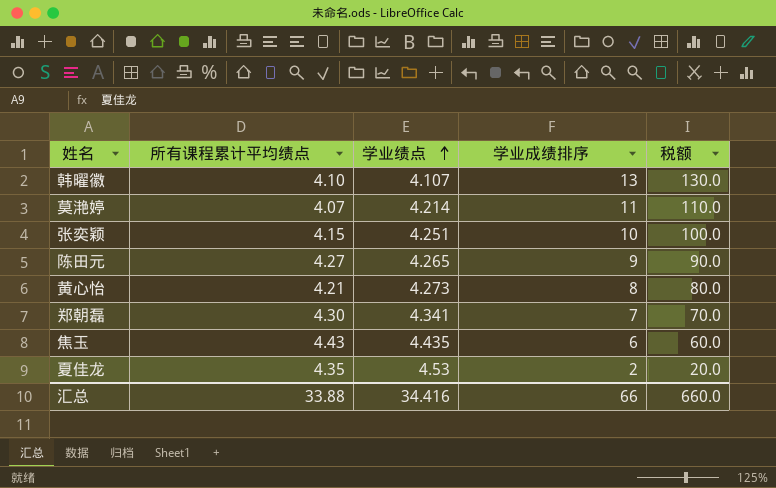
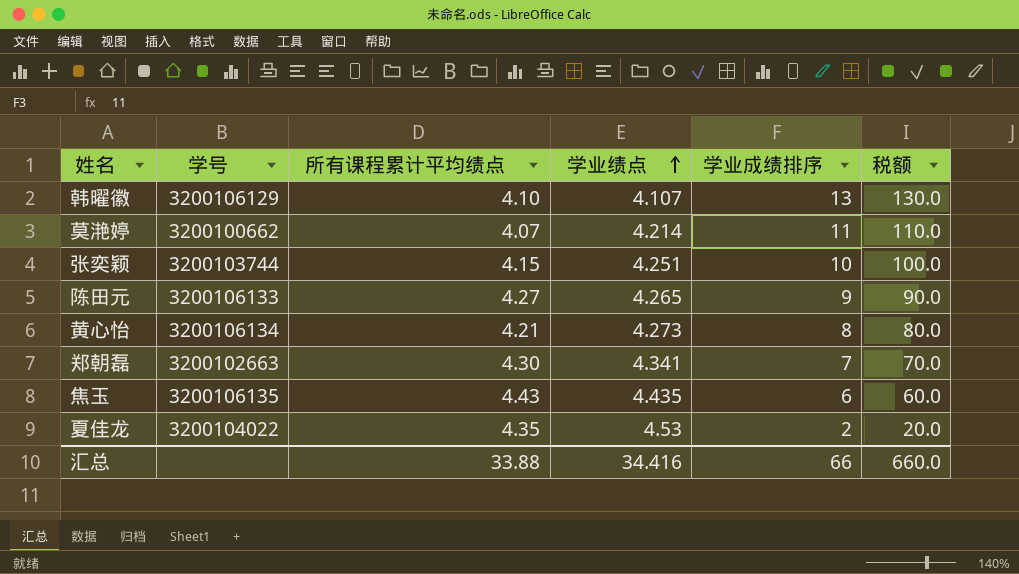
column 学号 | position: none -> 2

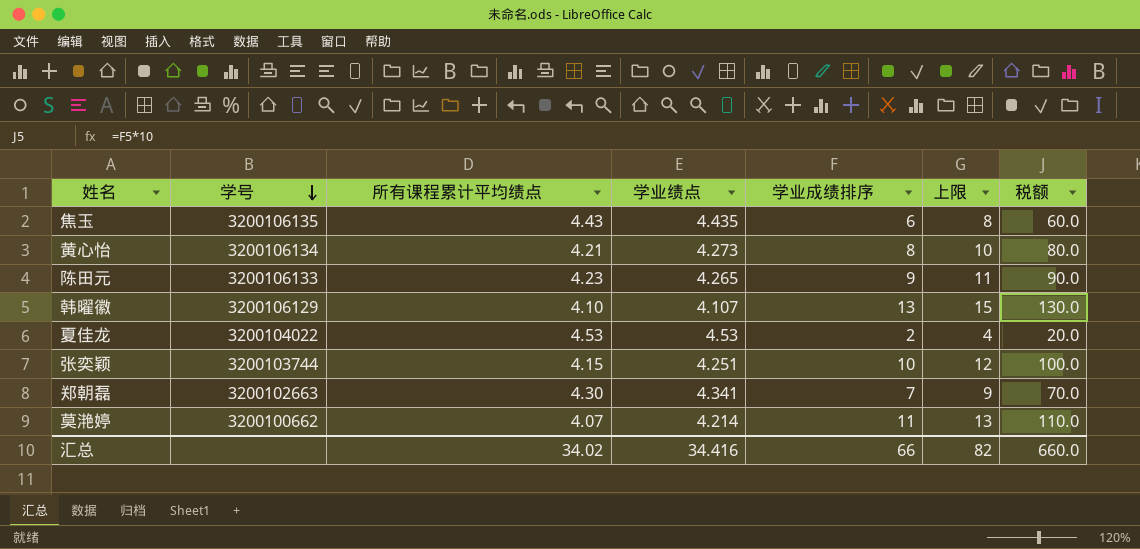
row order: 学业绩点 ascending -> 学号 descending
column 上限 | formula: none -> [学业成绩排序] + 2
陈田元 | 所有课程累计平均绩点: 4.27 -> 4.23
夏佳龙 | 所有课程累计平均绩点: 4.35 -> 4.53
汇总 | 所有课程累计平均绩点: 33.88 -> 34.02

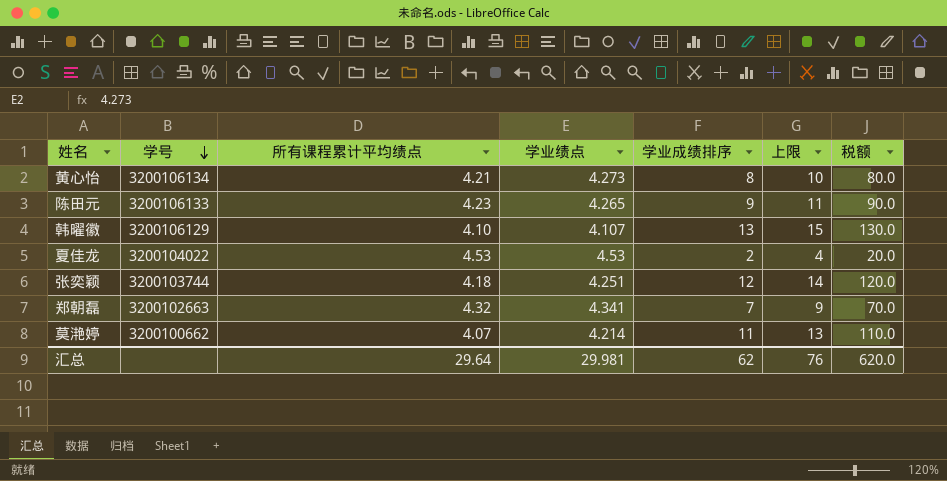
row 焦玉: 3200106135 | 4.43 | 4.435 | 6 | 8 | 60.0 -> none
张奕颖 | 所有课程累计平均绩点: 4.15 -> 4.18
张奕颖 | 学业成绩排序: 10 -> 12
张奕颖 | 上限: 12 -> 14
张奕颖 | 税额: 100.0 -> 120.0
郑朝磊 | 所有课程累计平均绩点: 4.30 -> 4.32
汇总 | 所有课程累计平均绩点: 34.02 -> 29.64
汇总 | 学业绩点: 34.416 -> 29.981
汇总 | 学业成绩排序: 66 -> 62
汇总 | 上限: 82 -> 76
汇总 | 税额: 660.0 -> 620.0

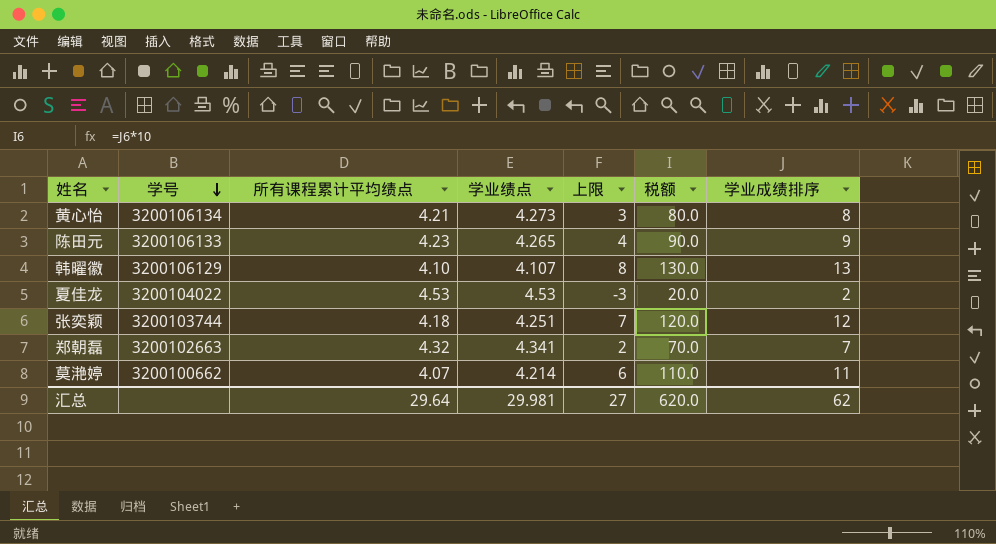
column 上限 | formula: [学业成绩排序] + 2 -> [学业成绩排序] - 5
column 学业成绩排序 | position: 5 -> 7
汇总 | 上限: 76 -> 27

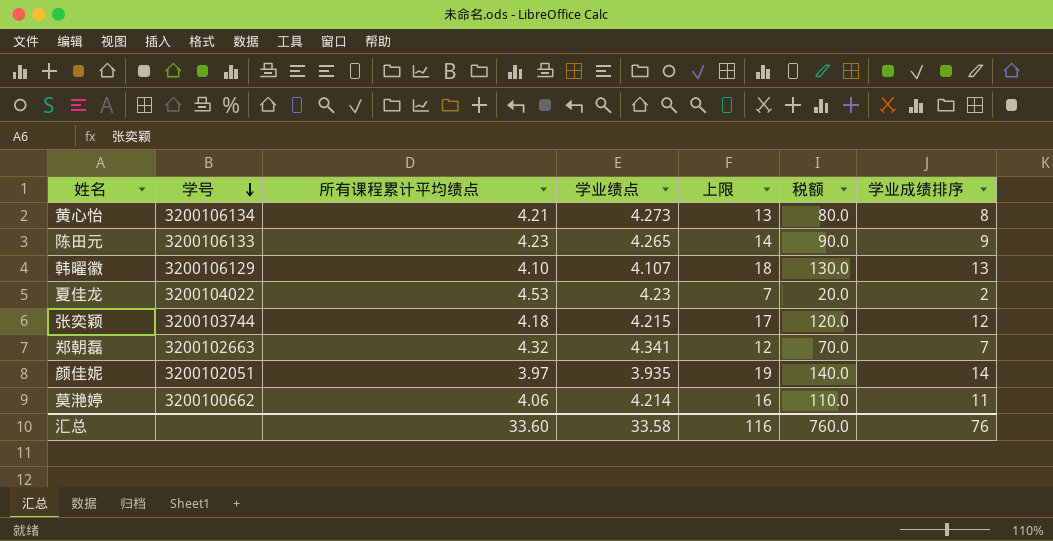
column 上限 | formula: [学业成绩排序] - 5 -> [学业成绩排序] + 5
夏佳龙 | 学业绩点: 4.53 -> 4.23
张奕颖 | 学业绩点: 4.251 -> 4.215
row 颜佳妮: none -> 3200102051 | 3.97 | 3.935 | 19 | 140.0 | 14
莫滟婷 | 所有课程累计平均绩点: 4.07 -> 4.06
汇总 | 所有课程累计平均绩点: 29.64 -> 33.60
汇总 | 学业绩点: 29.981 -> 33.58
汇总 | 上限: 27 -> 116
汇总 | 税额: 620.0 -> 760.0
汇总 | 学业成绩排序: 62 -> 76

